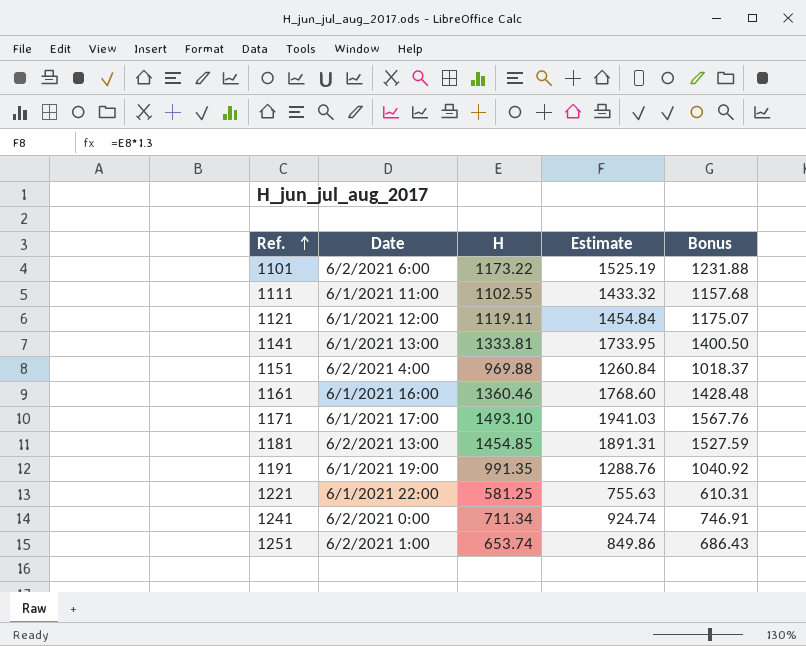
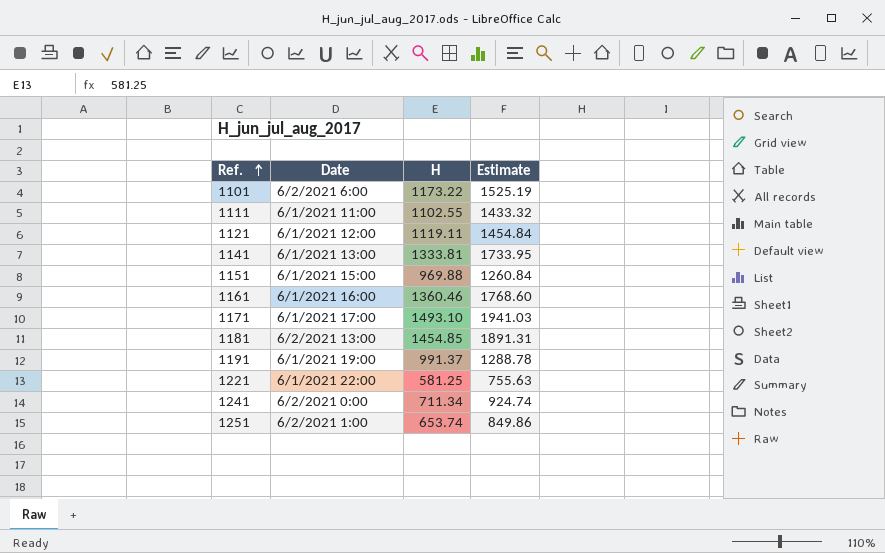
column Bonus | formula: [H] * 1.05 -> none
1151 | Date: 6/2/2021 4:00 -> 6/1/2021 15:00
1191 | H: 991.35 -> 991.37
1191 | Estimate: 1288.76 -> 1288.78

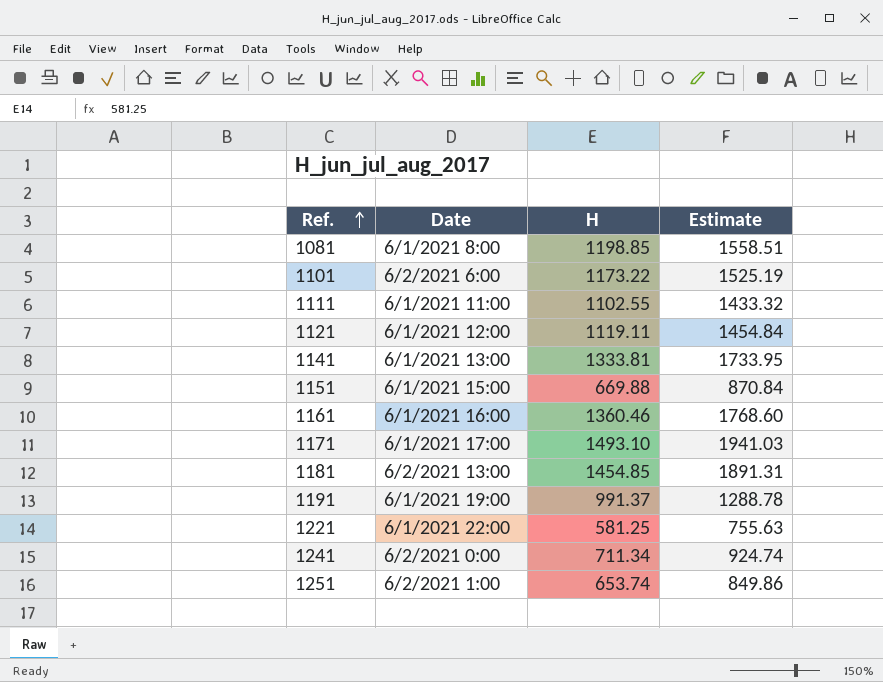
row 1081: none -> 6/1/2021 8:00 | 1198.85 | 1558.51
1151 | H: 969.88 -> 669.88
1151 | Estimate: 1260.84 -> 870.84

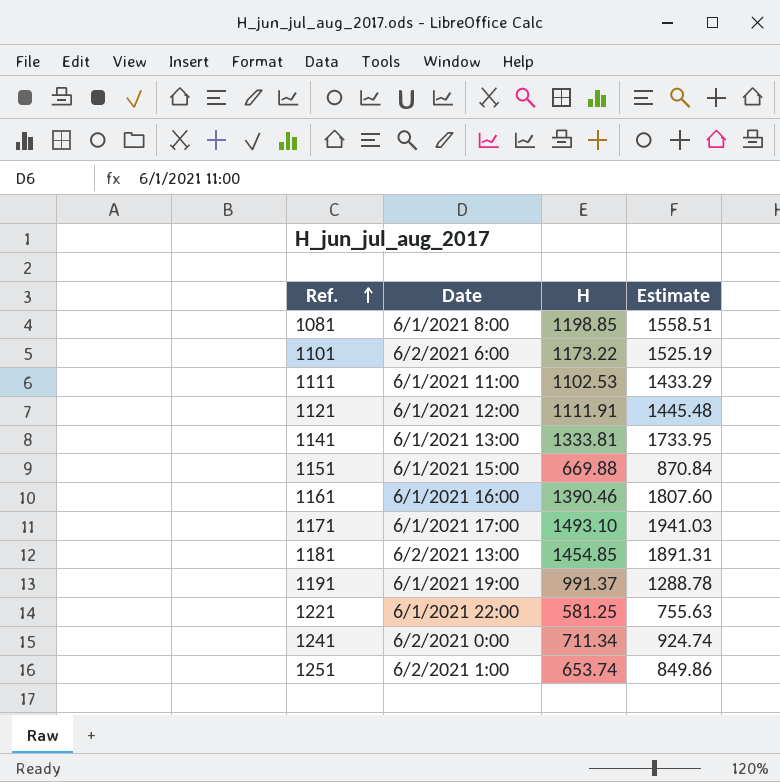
1111 | H: 1102.55 -> 1102.53
1111 | Estimate: 1433.32 -> 1433.29
1121 | H: 1119.11 -> 1111.91
1121 | Estimate: 1454.84 -> 1445.48
1161 | H: 1360.46 -> 1390.46
1161 | Estimate: 1768.60 -> 1807.60

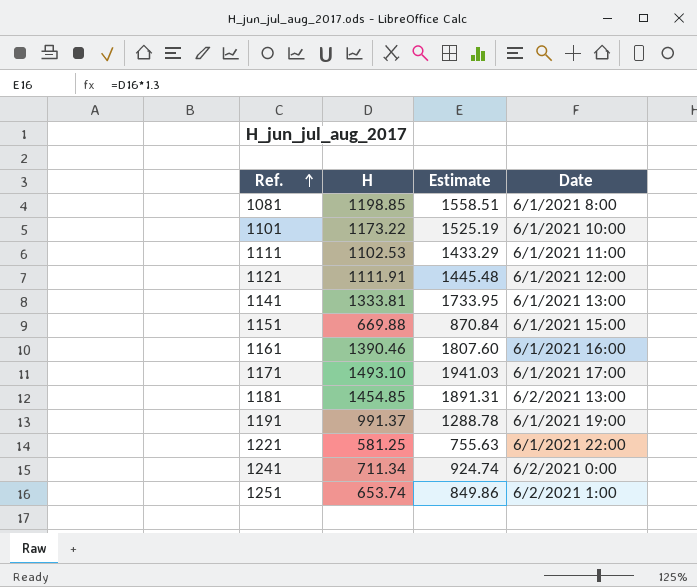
column Date | position: 2 -> 4
1101 | Date: 6/2/2021 6:00 -> 6/1/2021 10:00

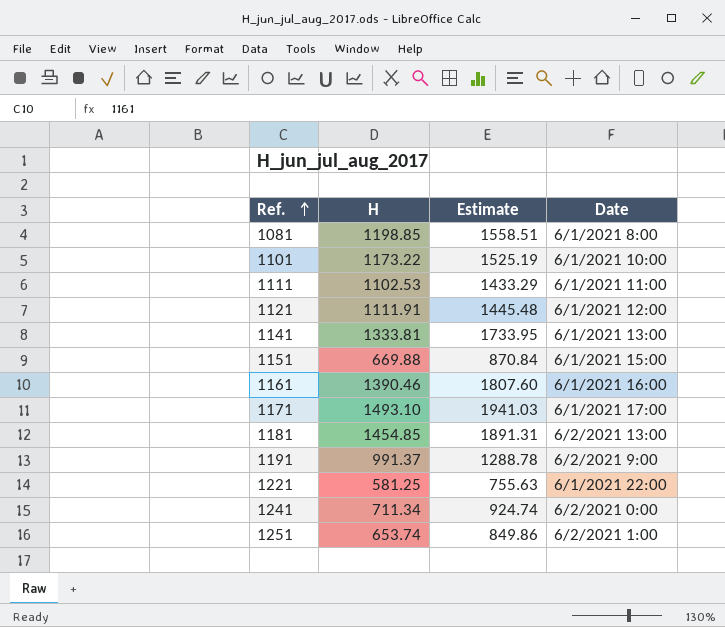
1191 | Date: 6/1/2021 19:00 -> 6/2/2021 9:00

